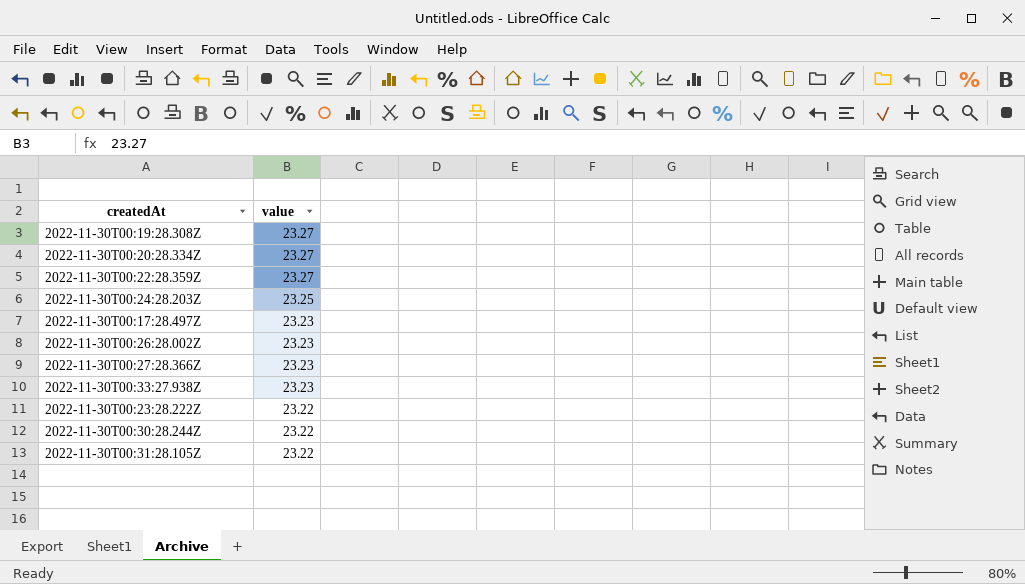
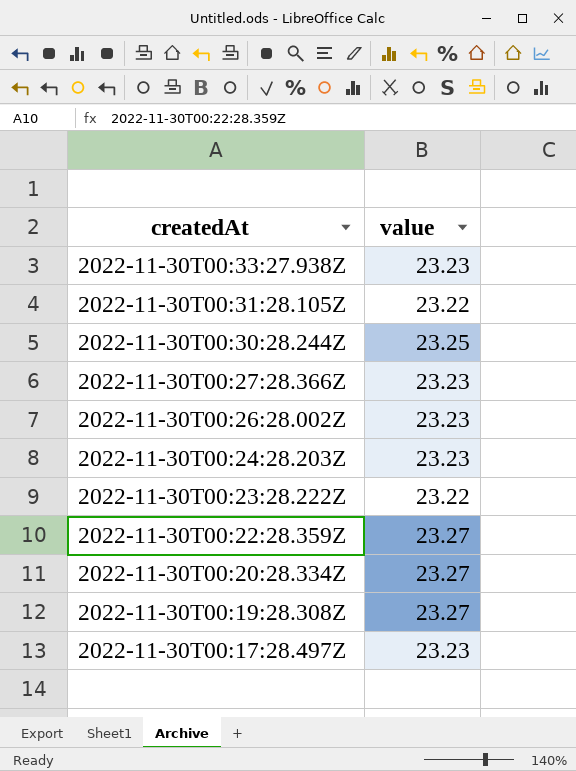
row order: value descending -> createdAt descending
2022-11-30T00:30:28.244Z | value: 23.22 -> 23.25
2022-11-30T00:24:28.203Z | value: 23.25 -> 23.23

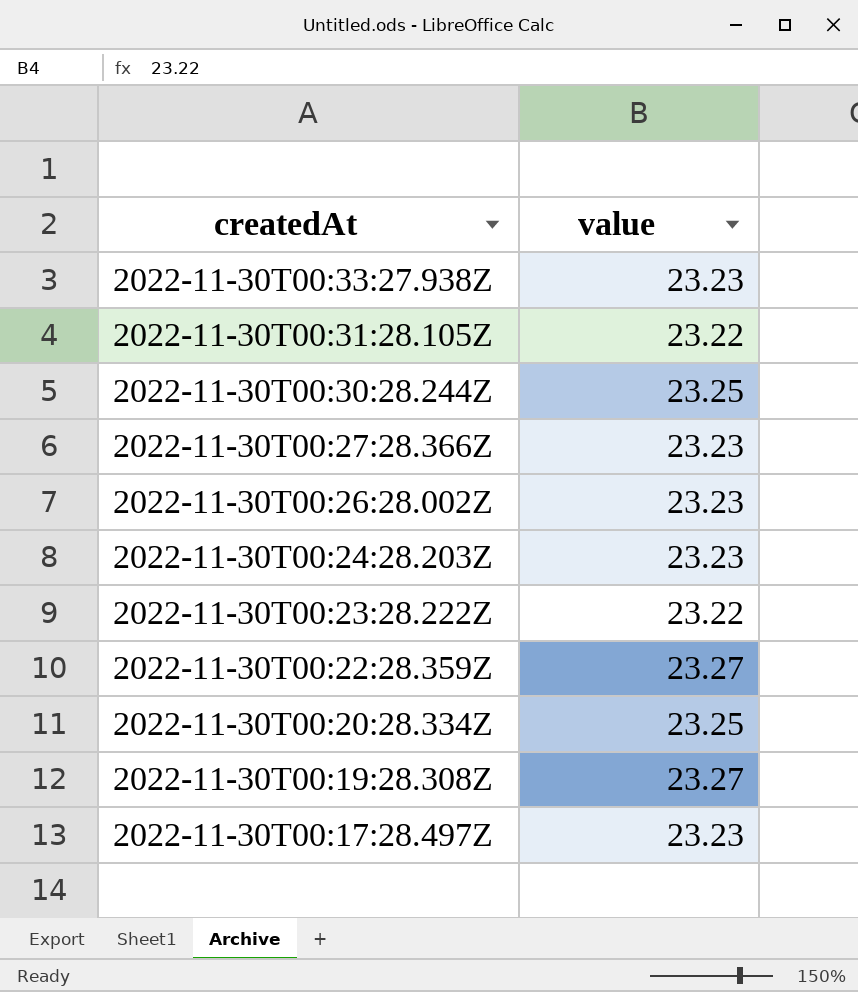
2022-11-30T00:20:28.334Z | value: 23.27 -> 23.25

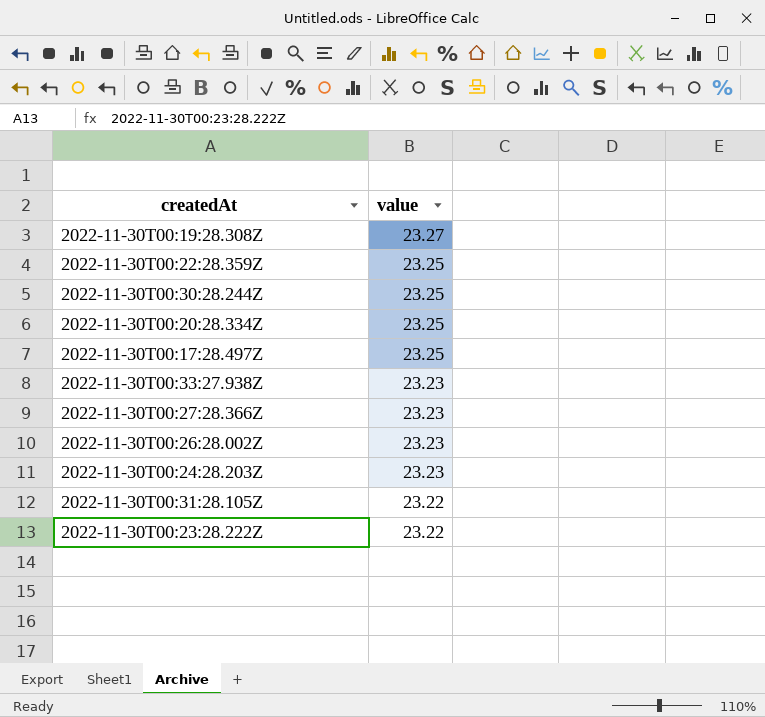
row order: createdAt descending -> value descending
2022-11-30T00:22:28.359Z | value: 23.27 -> 23.25
2022-11-30T00:17:28.497Z | value: 23.23 -> 23.25

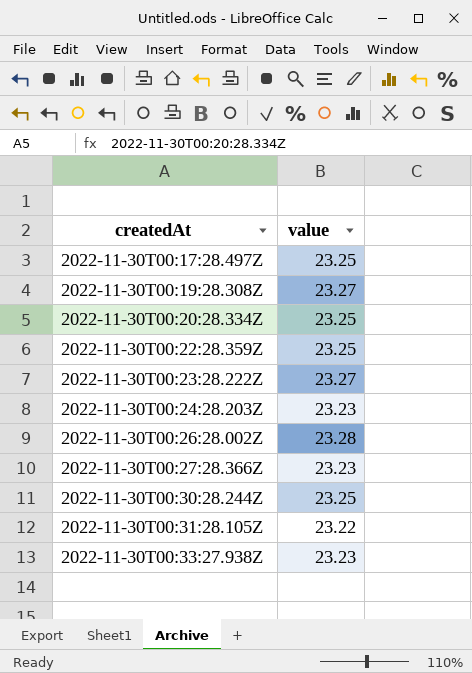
row order: value descending -> createdAt ascending
2022-11-30T00:23:28.222Z | value: 23.22 -> 23.27
2022-11-30T00:26:28.002Z | value: 23.23 -> 23.28

